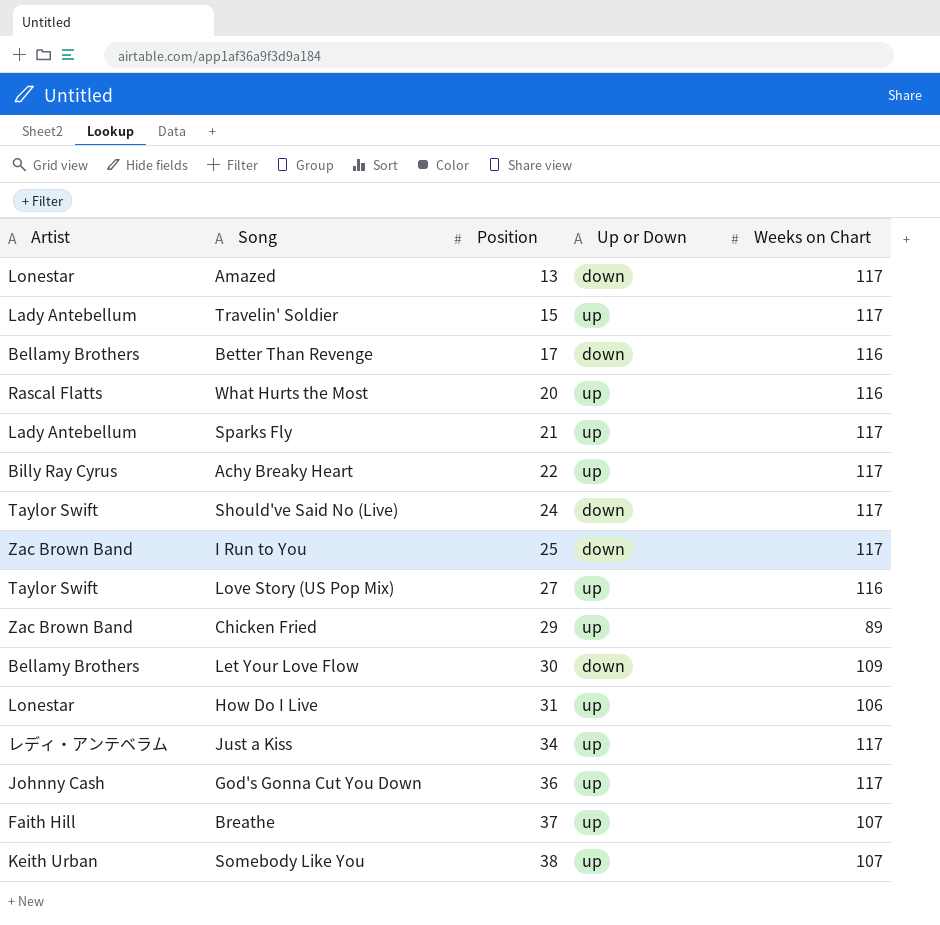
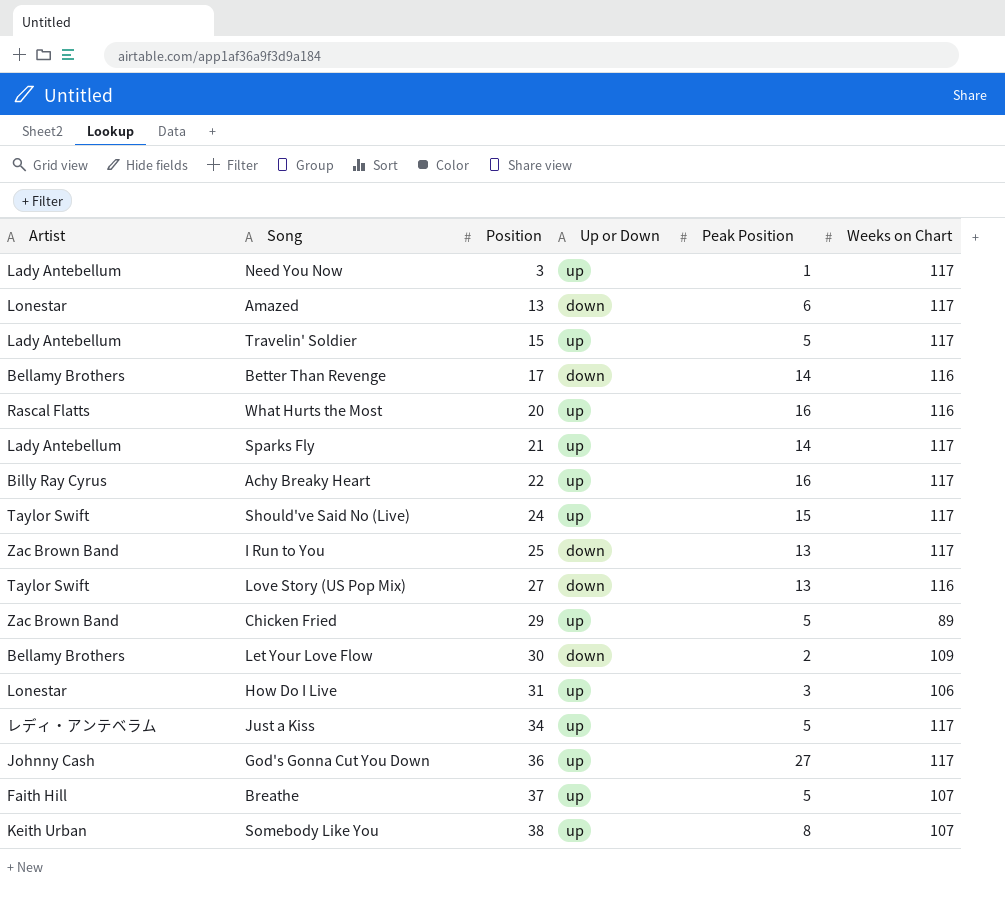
column Peak Position | position: none -> 5
row Need You Now: none -> Lady Antebellum | 3 | up | 1 | 117
Should've Said No (Live) | Up or Down: down -> up
Love Story (US Pop Mix) | Up or Down: up -> down

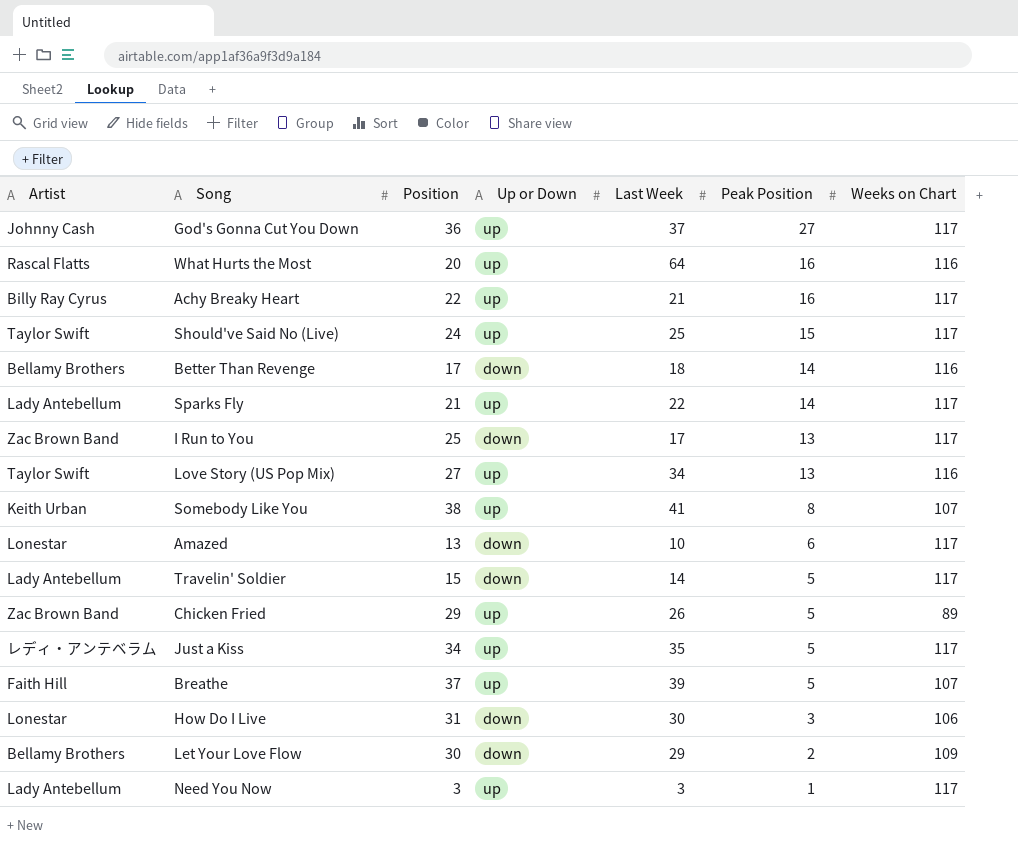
row order: Position ascending -> Peak Position descending
column Last Week | position: none -> 5
Love Story (US Pop Mix) | Up or Down: down -> up
Travelin' Soldier | Up or Down: up -> down
How Do I Live | Up or Down: up -> down

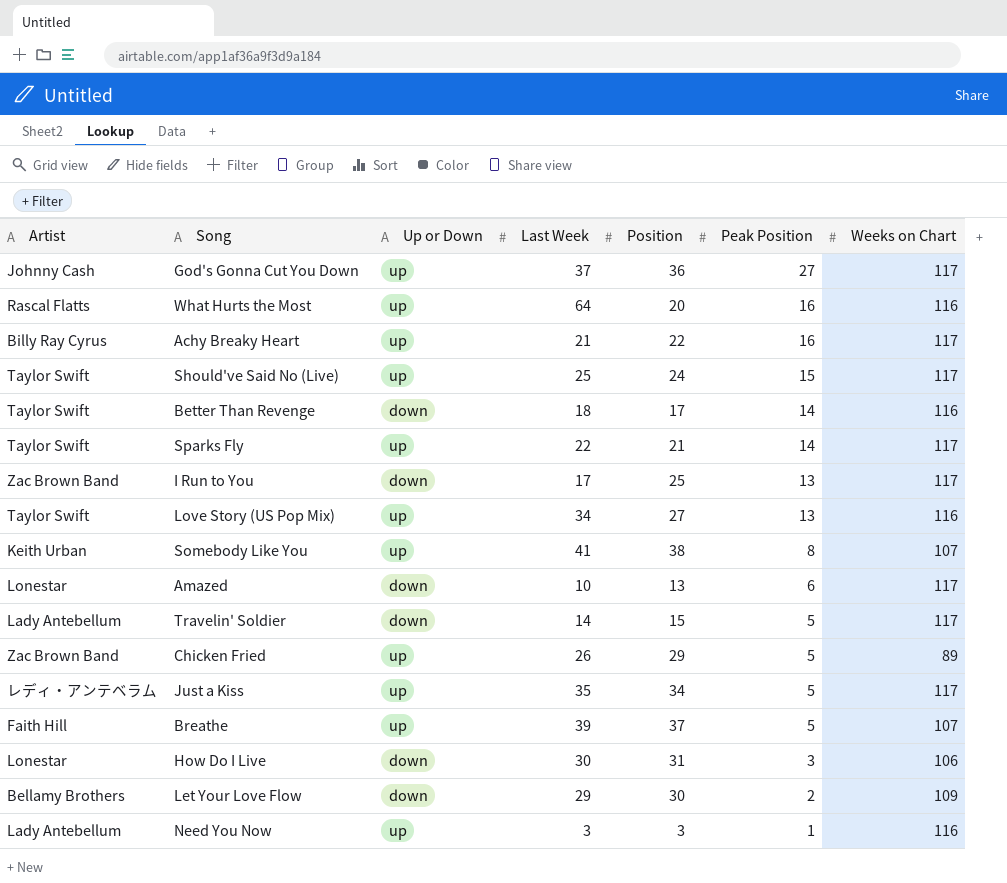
column Position | position: 3 -> 5
Better Than Revenge | Artist: Bellamy Brothers -> Taylor Swift
Sparks Fly | Artist: Lady Antebellum -> Taylor Swift
Need You Now | Weeks on Chart: 117 -> 116

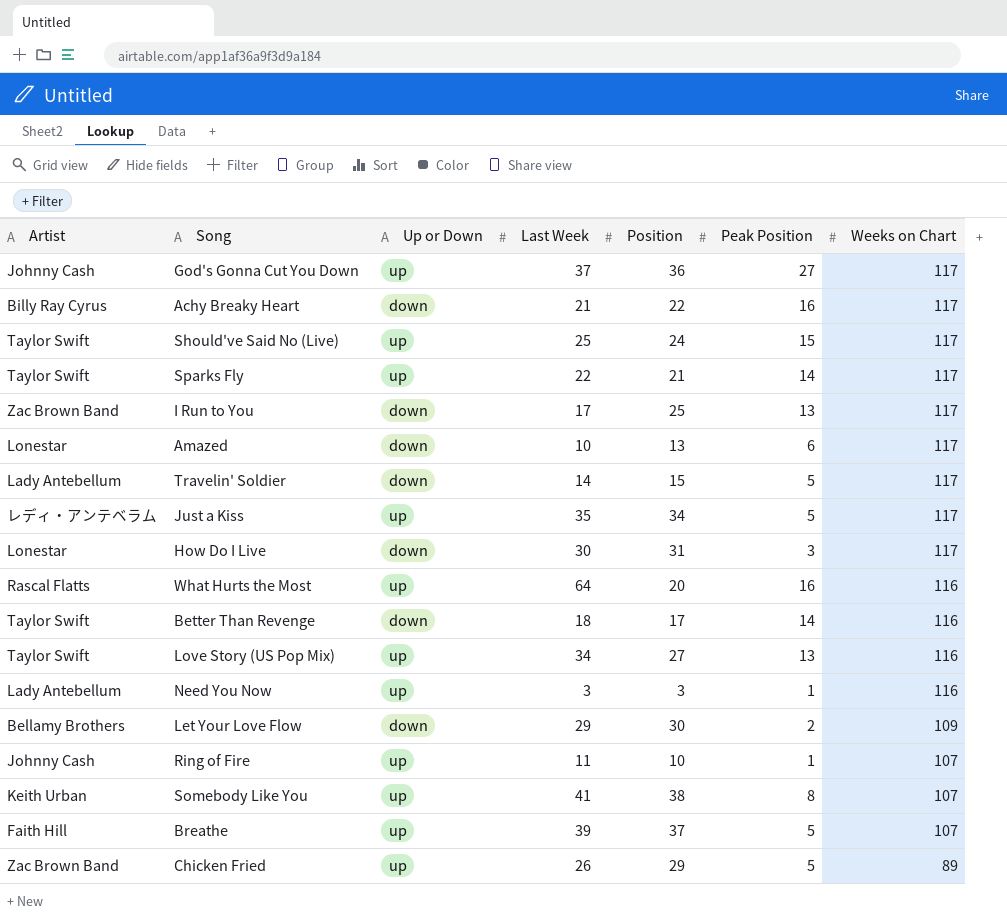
row order: Peak Position descending -> Weeks on Chart descending
Achy Breaky Heart | Up or Down: up -> down
How Do I Live | Weeks on Chart: 106 -> 117
row Ring of Fire: none -> Johnny Cash | up | 11 | 10 | 1 | 107

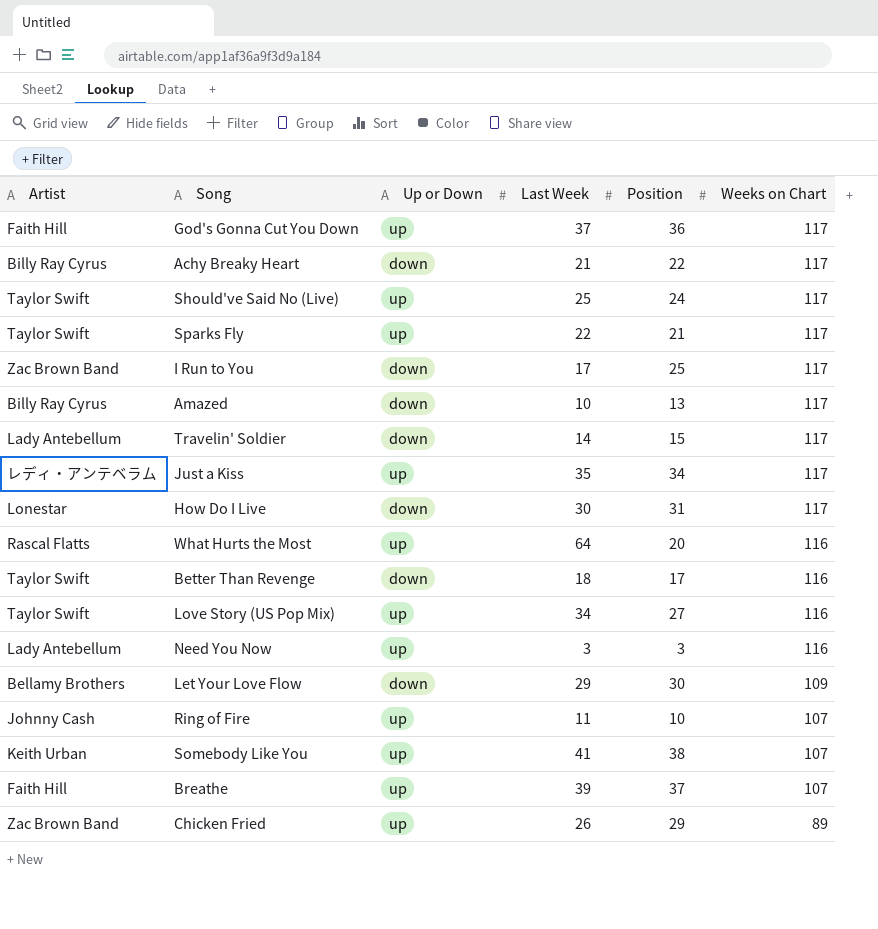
column Peak Position | position: 6 -> none
God's Gonna Cut You Down | Artist: Johnny Cash -> Faith Hill
Amazed | Artist: Lonestar -> Billy Ray Cyrus

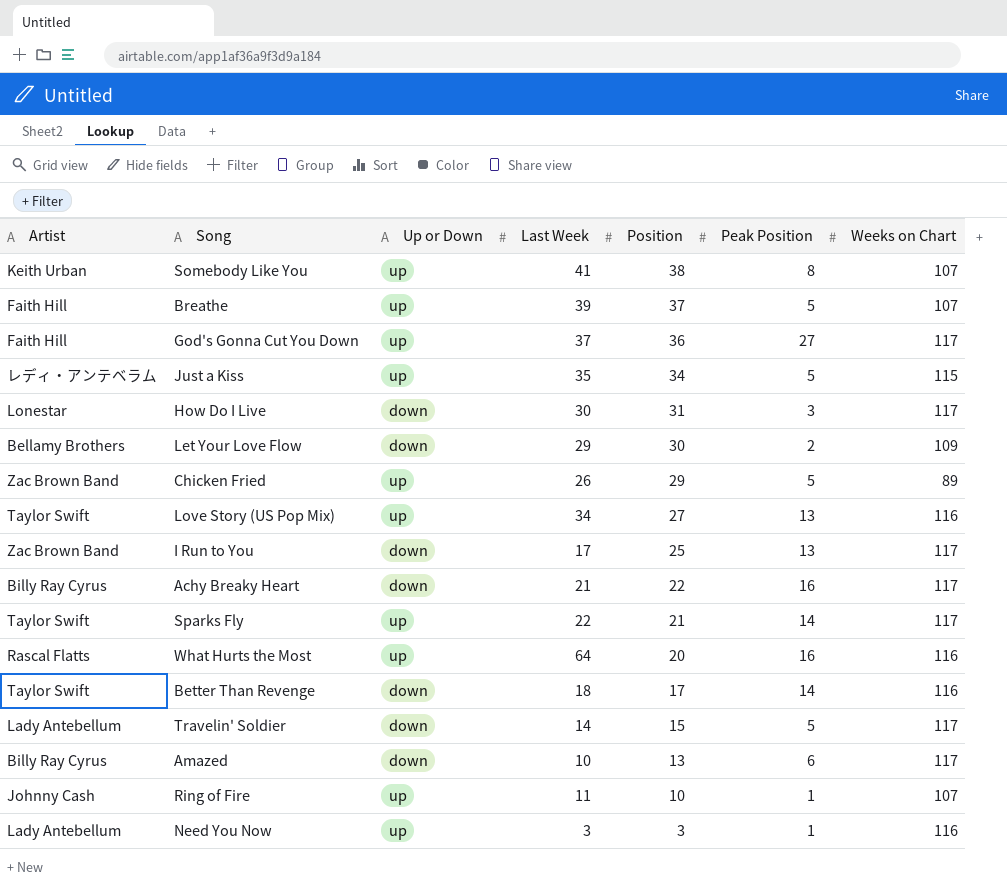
row order: Weeks on Chart descending -> Position descending
column Peak Position | position: none -> 6
row Should've Said No (Live): Taylor Swift | up | 25 | 24 | 117 -> none
Just a Kiss | Weeks on Chart: 117 -> 115

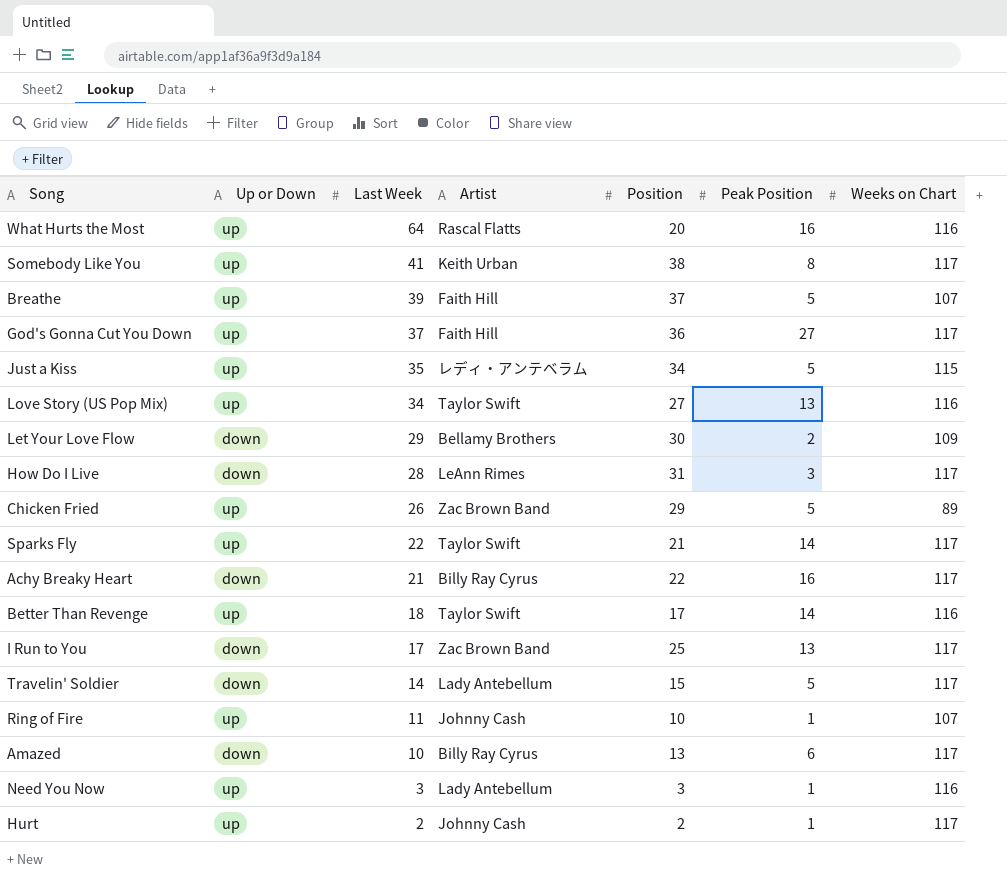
row order: Position descending -> Last Week descending
column Artist | position: 1 -> 4
Somebody Like You | Weeks on Chart: 107 -> 117
How Do I Live | Last Week: 30 -> 28
How Do I Live | Artist: Lonestar -> LeAnn Rimes
Better Than Revenge | Up or Down: down -> up
row Hurt: none -> up | 2 | Johnny Cash | 2 | 1 | 117

